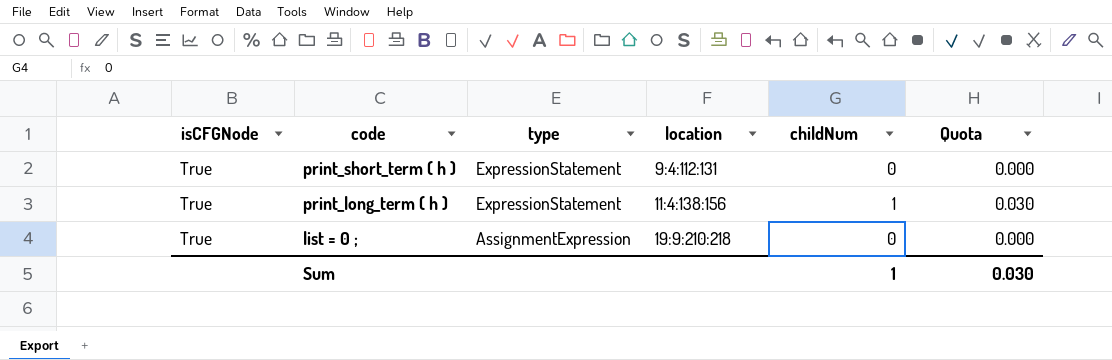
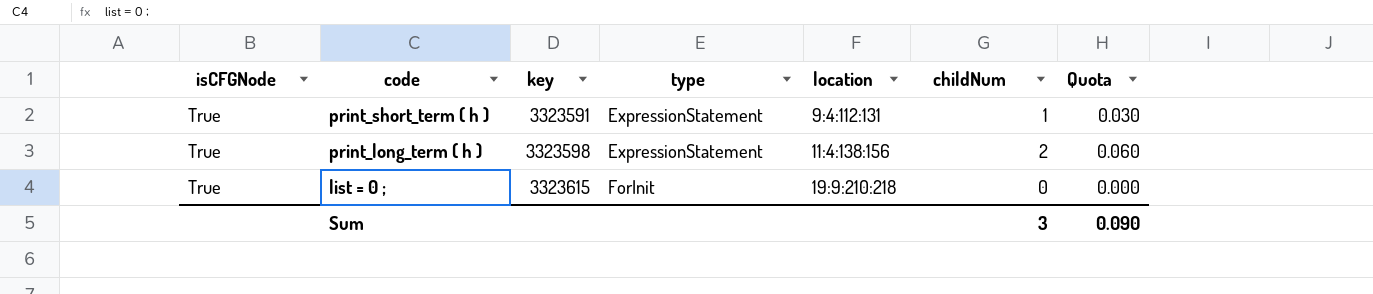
column key | position: none -> 3
print_short_term ( h ) | childNum: 0 -> 1
print_short_term ( h ) | Quota: 0.000 -> 0.030
print_long_term ( h ) | childNum: 1 -> 2
print_long_term ( h ) | Quota: 0.030 -> 0.060
list = 0 ; | type: AssignmentExpression -> ForInit
Sum | childNum: 1 -> 3
Sum | Quota: 0.030 -> 0.090

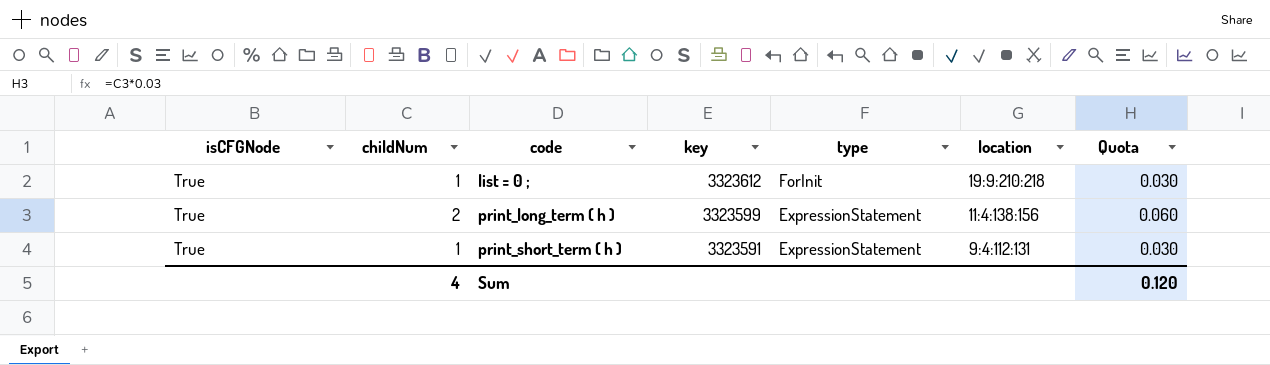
row order: code descending -> code ascending
column childNum | position: 6 -> 2
list = 0 ; | childNum: 0 -> 1
list = 0 ; | key: 3323615 -> 3323612
list = 0 ; | Quota: 0.000 -> 0.030
print_long_term ( h ) | key: 3323598 -> 3323599
Sum | childNum: 3 -> 4
Sum | Quota: 0.090 -> 0.120

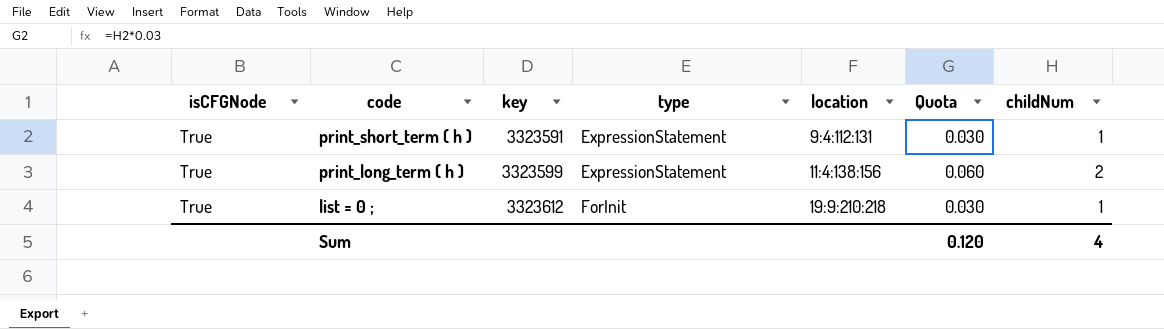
row order: code ascending -> code descending
column childNum | position: 2 -> 7

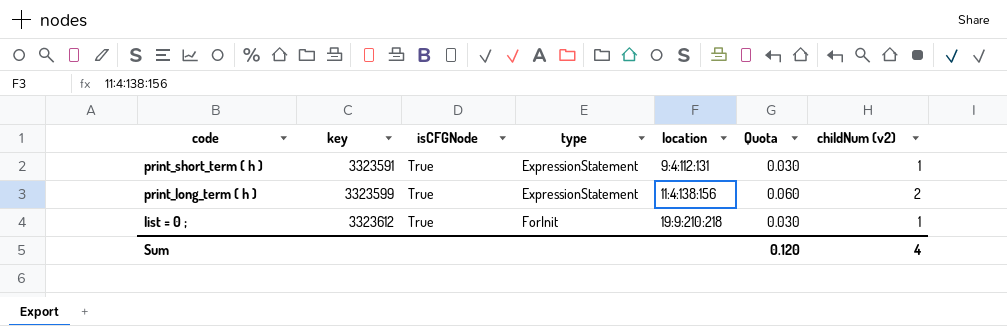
column isCFGNode | position: 1 -> 3
column name: childNum -> childNum (v2)

